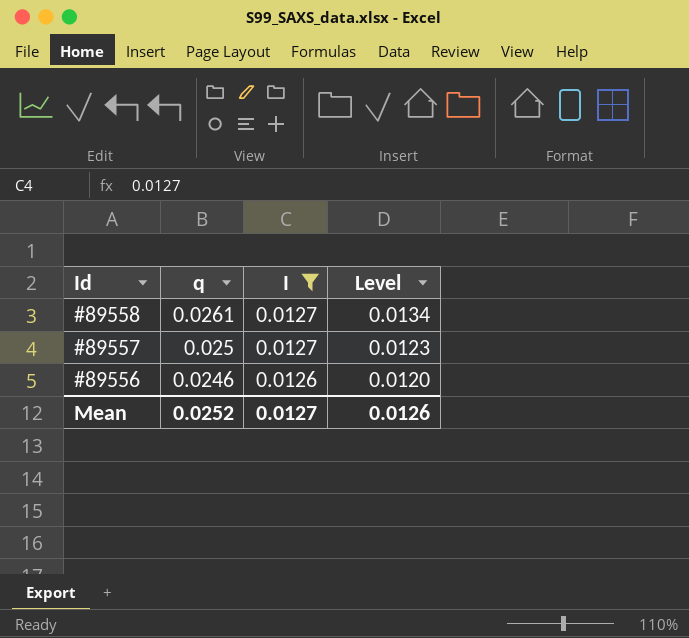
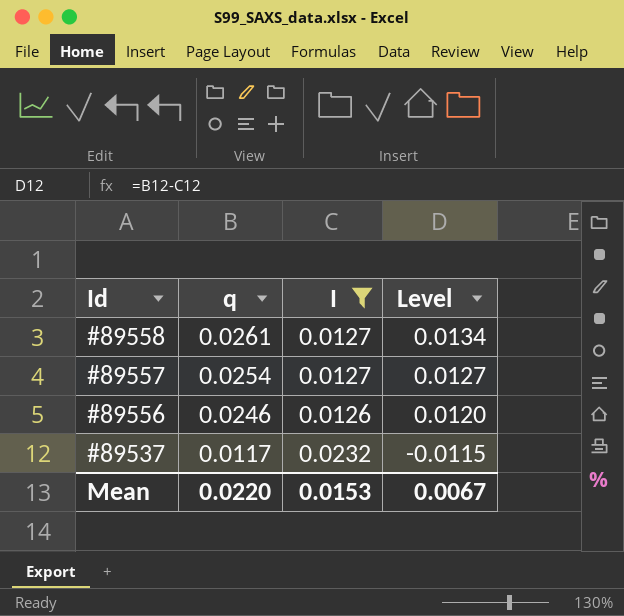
#89557 | q: 0.025 -> 0.0254
#89557 | Level: 0.0123 -> 0.0127
row #89537: none -> 0.0117 | 0.0232 | -0.0115
Mean | q: 0.0252 -> 0.0220
Mean | I: 0.0127 -> 0.0153
Mean | Level: 0.0126 -> 0.0067

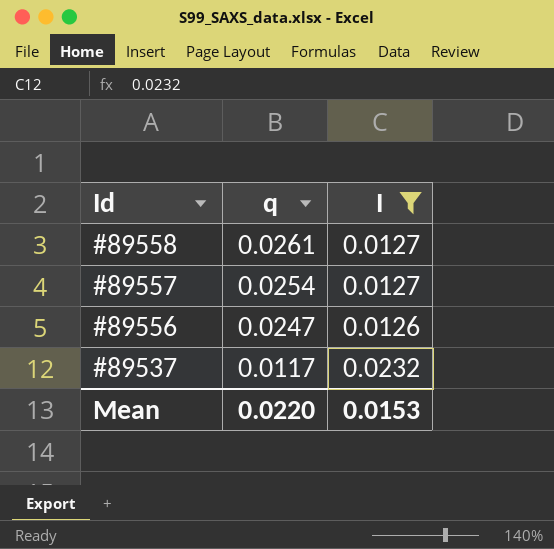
column Level | formula: [q] - [I] -> none
#89556 | q: 0.0246 -> 0.0247

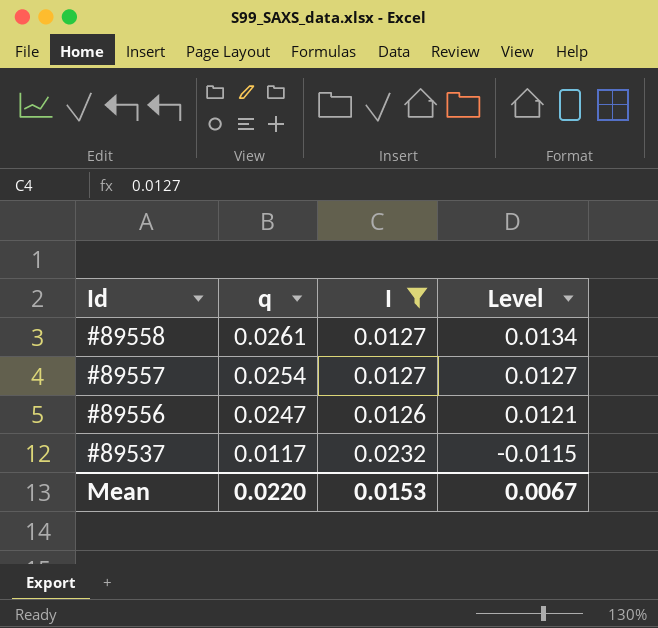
column Level | formula: none -> [q] - [I]

